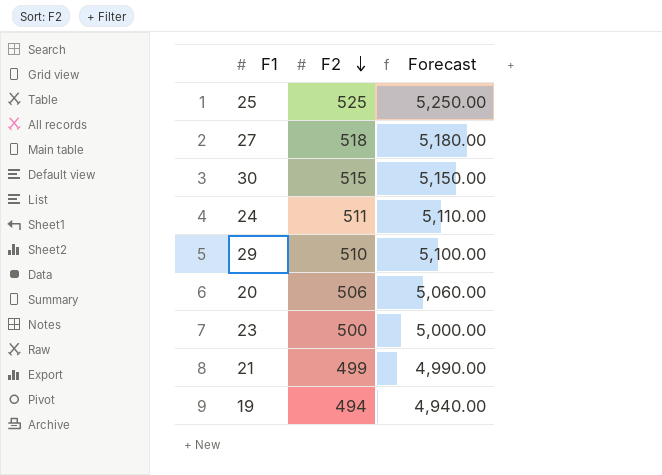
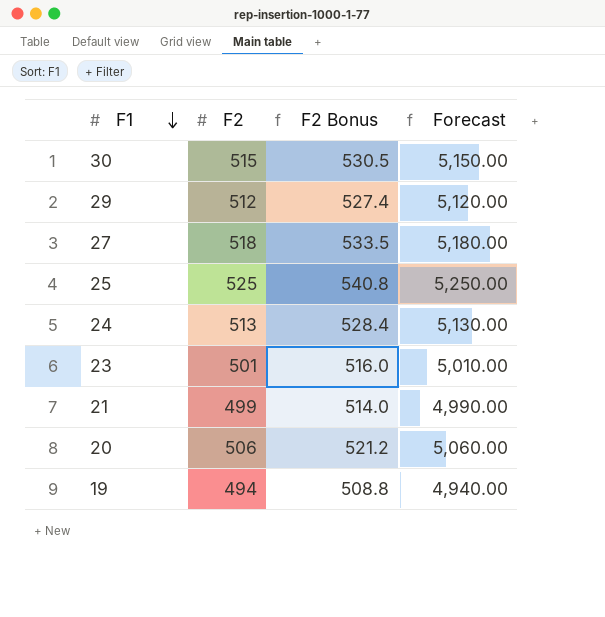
row order: F2 descending -> F1 descending
column F2 Bonus | formula: none -> [F2] * 1.03
29 | F2: 510 -> 512
29 | Forecast: 5,100.00 -> 5,120.00
24 | F2: 511 -> 513
24 | Forecast: 5,110.00 -> 5,130.00
23 | F2: 500 -> 501
23 | Forecast: 5,000.00 -> 5,010.00

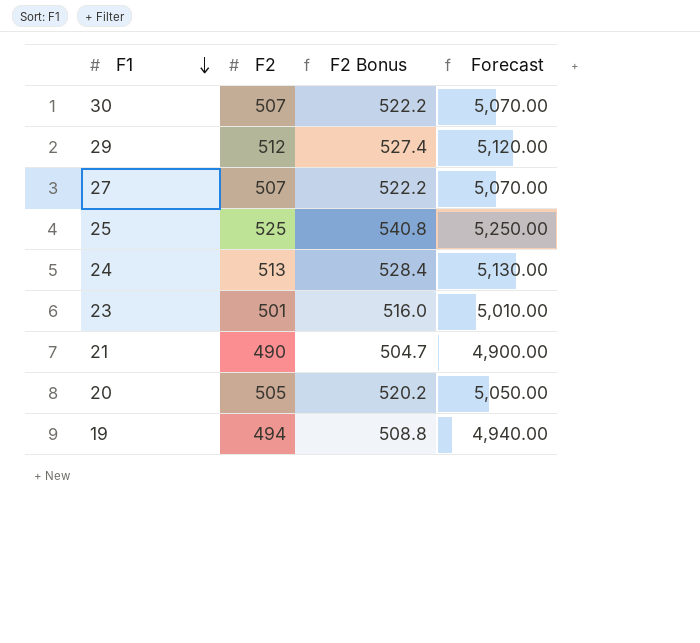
30 | F2: 515 -> 507
30 | F2 Bonus: 530.5 -> 522.2
30 | Forecast: 5,150.00 -> 5,070.00
27 | F2: 518 -> 507
27 | F2 Bonus: 533.5 -> 522.2
27 | Forecast: 5,180.00 -> 5,070.00
21 | F2: 499 -> 490
21 | F2 Bonus: 514.0 -> 504.7
21 | Forecast: 4,990.00 -> 4,900.00
20 | F2: 506 -> 505
20 | F2 Bonus: 521.2 -> 520.2
20 | Forecast: 5,060.00 -> 5,050.00

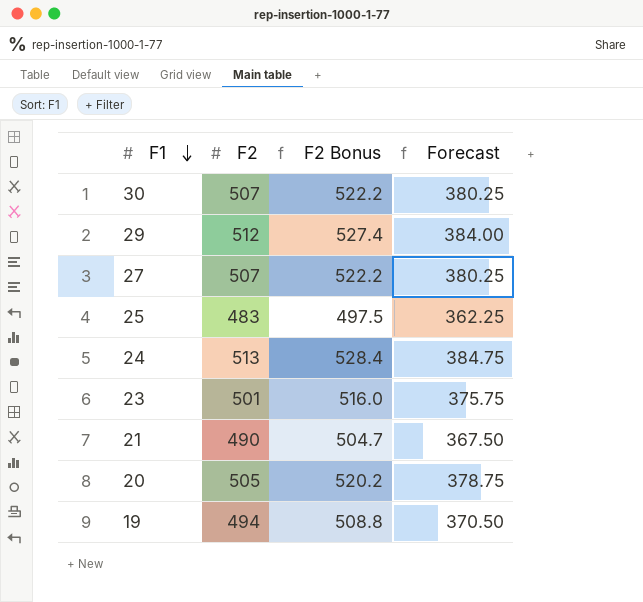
column Forecast | formula: [F2] * 10 -> [F2] * 0.75
25 | F2: 525 -> 483
25 | F2 Bonus: 540.8 -> 497.5

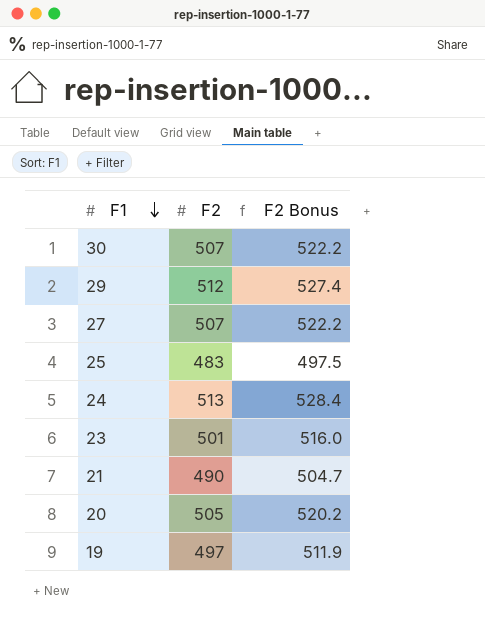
column Forecast | formula: [F2] * 0.75 -> none
19 | F2: 494 -> 497
19 | F2 Bonus: 508.8 -> 511.9

